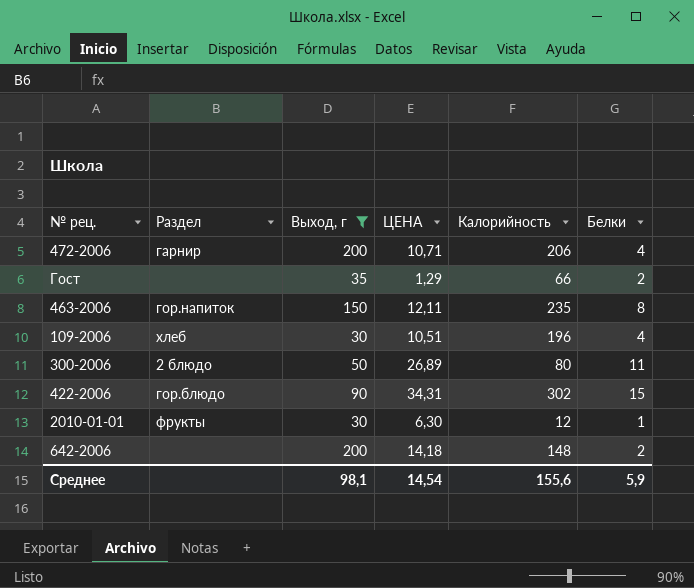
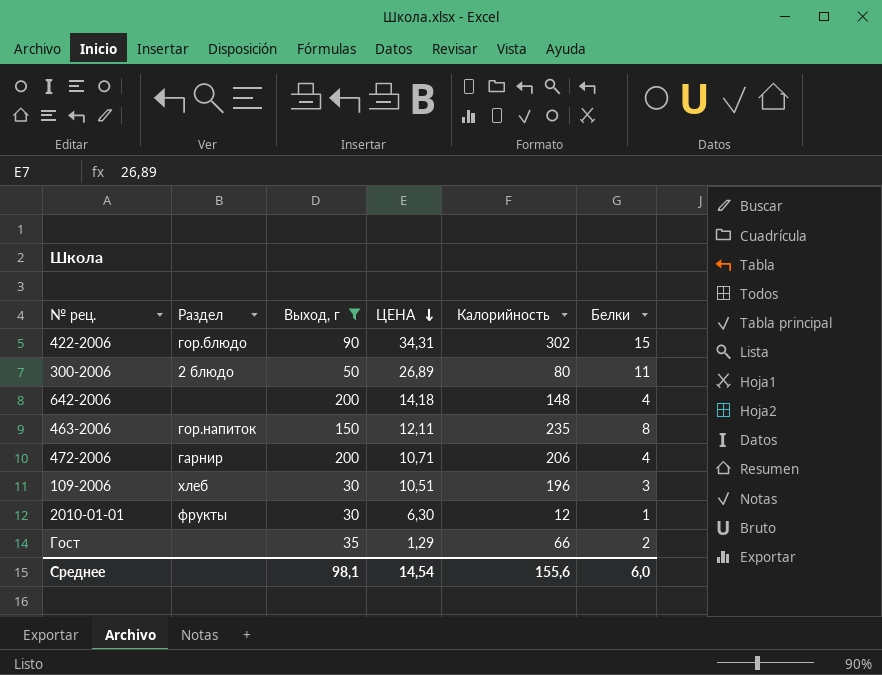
row order: none -> ЦЕНА descending
642-2006 | Белки: 2 -> 4
109-2006 | Белки: 4 -> 3
Среднее | Белки: 5,9 -> 6,0

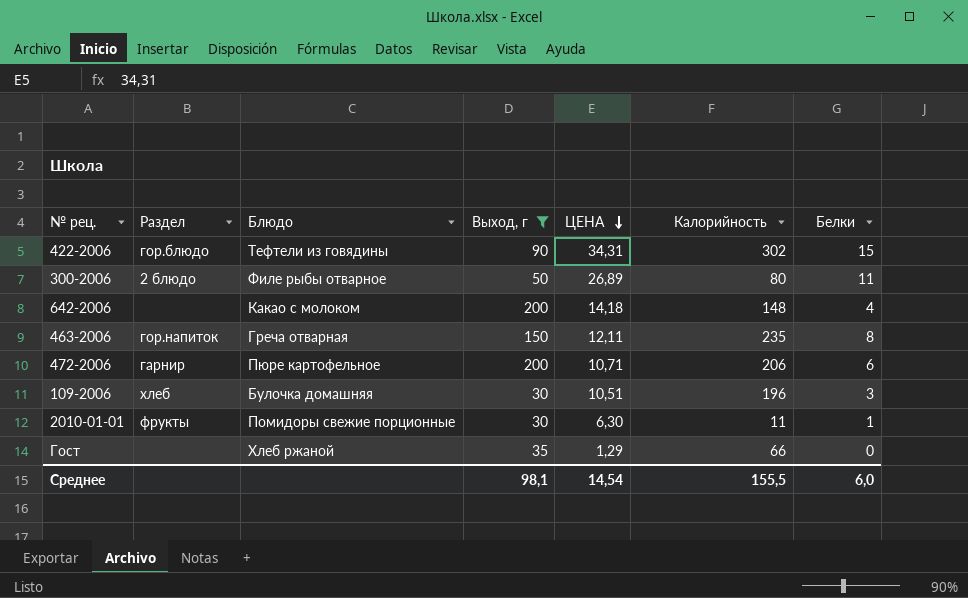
column Блюдо | position: none -> 3
472-2006 | Белки: 4 -> 6
2010-01-01 | Калорийность: 12 -> 11
Гост | Белки: 2 -> 0
Среднее | Калорийность: 155,6 -> 155,5

